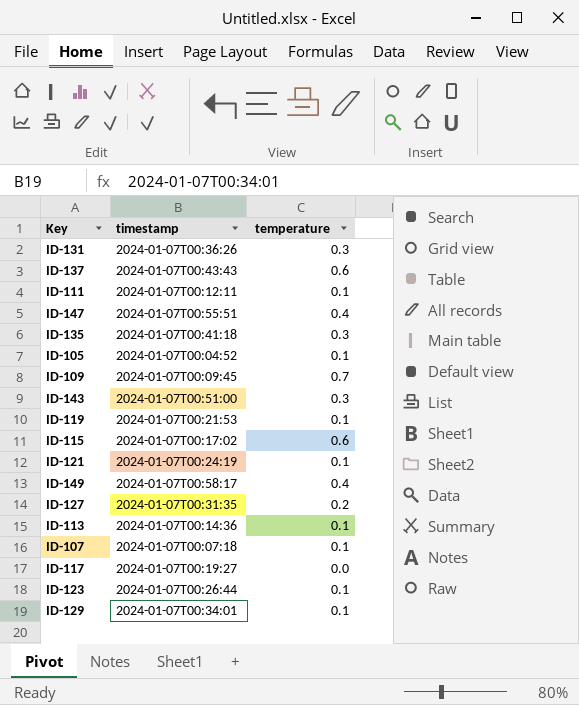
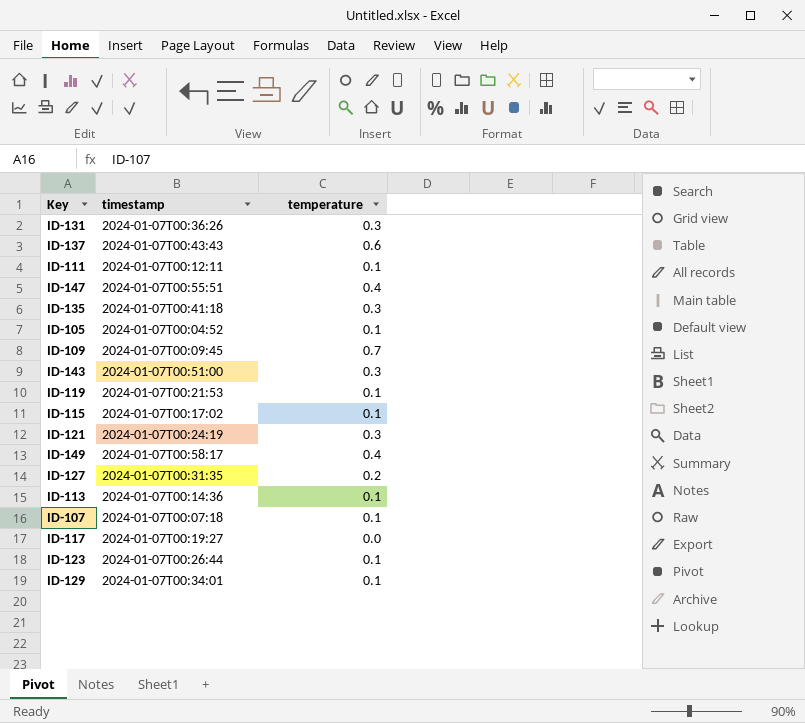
ID-115 | temperature: 0.6 -> 0.1
ID-121 | temperature: 0.1 -> 0.3

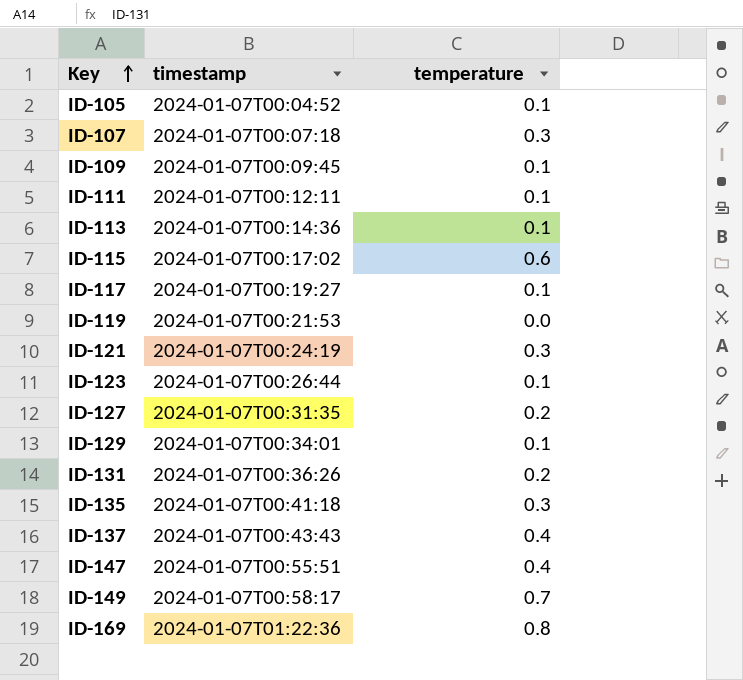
row order: none -> Key ascending
row ID-143: 2024-01-07T00:51:00 | 0.3 -> none
ID-107 | temperature: 0.1 -> 0.3
ID-109 | temperature: 0.7 -> 0.1
ID-115 | temperature: 0.1 -> 0.6
ID-117 | temperature: 0.0 -> 0.1
ID-119 | temperature: 0.1 -> 0.0
ID-131 | temperature: 0.3 -> 0.2
ID-137 | temperature: 0.6 -> 0.4
ID-149 | temperature: 0.4 -> 0.7
row ID-169: none -> 2024-01-07T01:22:36 | 0.8

